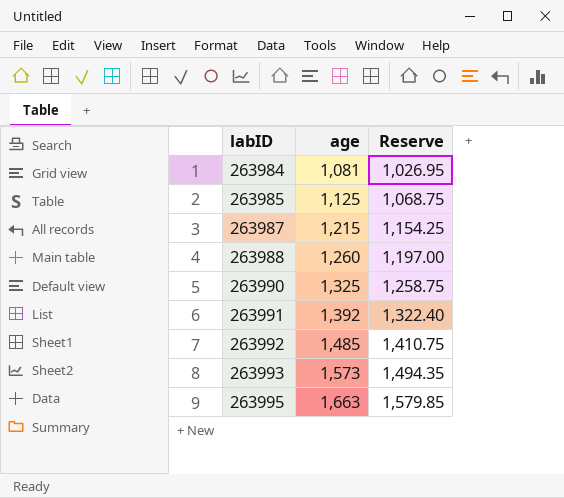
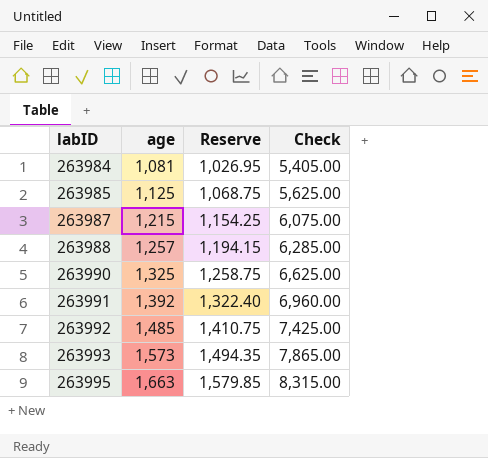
column Check | formula: none -> [age] * 5
263988 | age: 1,260 -> 1,257
263988 | Reserve: 1,197.00 -> 1,194.15

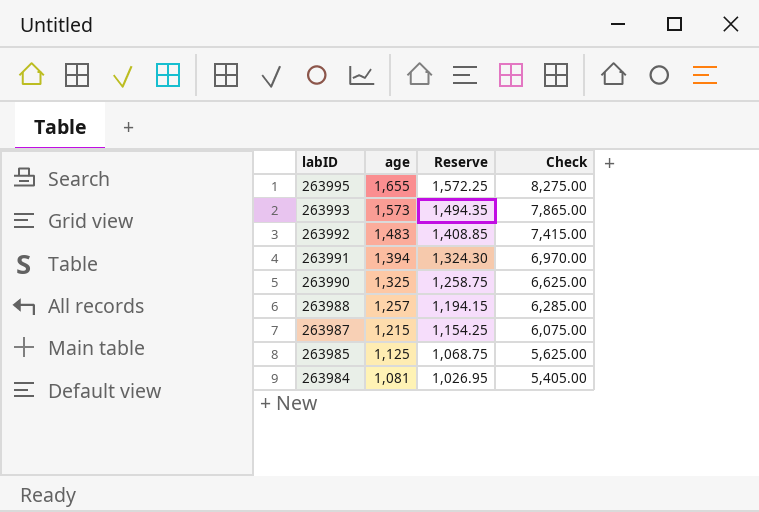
row order: labID ascending -> labID descending
263995 | age: 1,663 -> 1,655
263995 | Reserve: 1,579.85 -> 1,572.25
263995 | Check: 8,315.00 -> 8,275.00
263992 | age: 1,485 -> 1,483
263992 | Reserve: 1,410.75 -> 1,408.85
263992 | Check: 7,425.00 -> 7,415.00
263991 | age: 1,392 -> 1,394
263991 | Reserve: 1,322.40 -> 1,324.30
263991 | Check: 6,960.00 -> 6,970.00

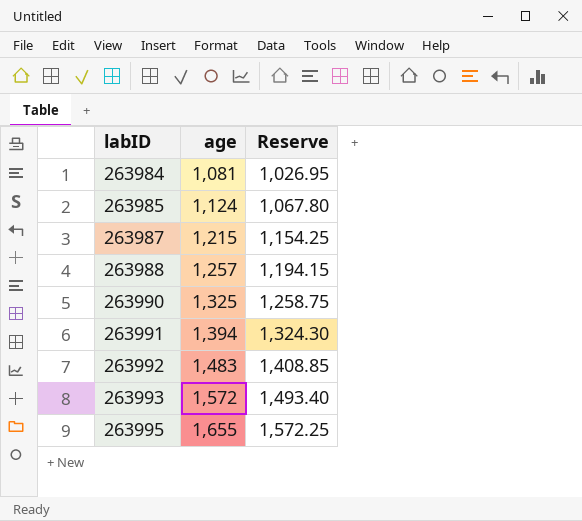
row order: labID descending -> labID ascending
column Check | formula: [age] * 5 -> none
263985 | age: 1,125 -> 1,124
263985 | Reserve: 1,068.75 -> 1,067.80
263993 | age: 1,573 -> 1,572
263993 | Reserve: 1,494.35 -> 1,493.40

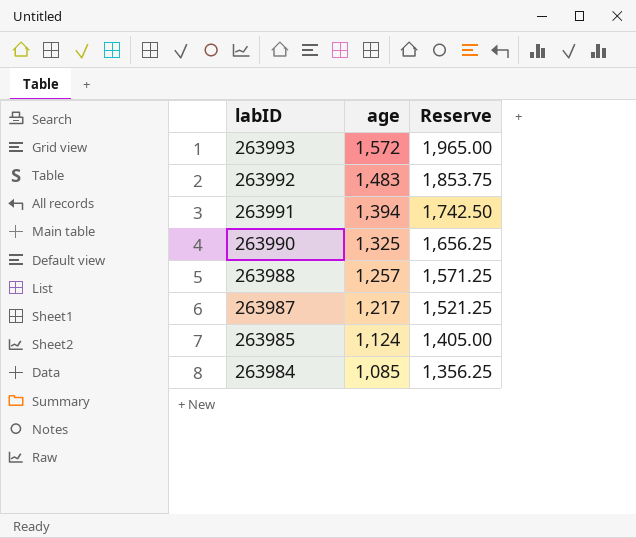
row order: labID ascending -> labID descending
column Reserve | formula: [age] * 0.95 -> [age] * 1.25
row 263995: 1,655 | 1,572.25 -> none
263987 | age: 1,215 -> 1,217
263984 | age: 1,081 -> 1,085

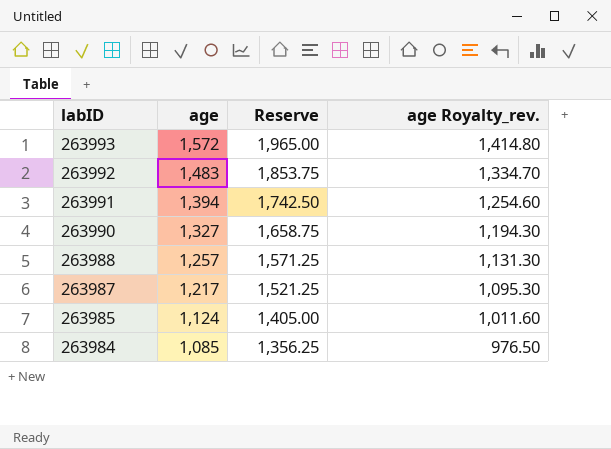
column age Royalty_rev. | formula: none -> [age] * 0.9
263990 | age: 1,325 -> 1,327
263990 | Reserve: 1,656.25 -> 1,658.75

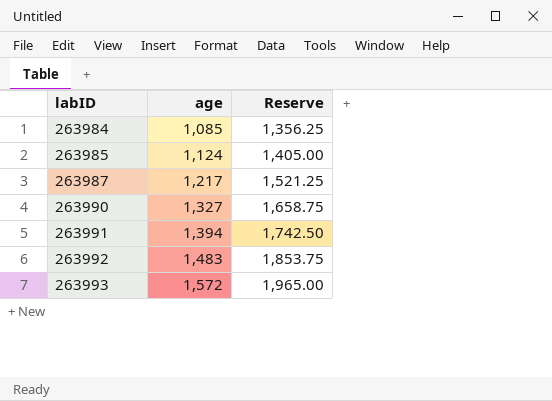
row order: labID descending -> labID ascending
column age Royalty_rev. | formula: [age] * 0.9 -> none
row 263988: 1,257 | 1,571.25 | 1,131.30 -> none

